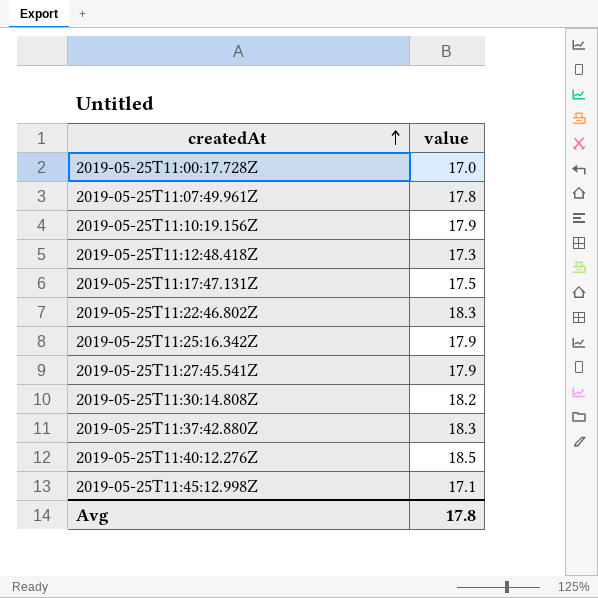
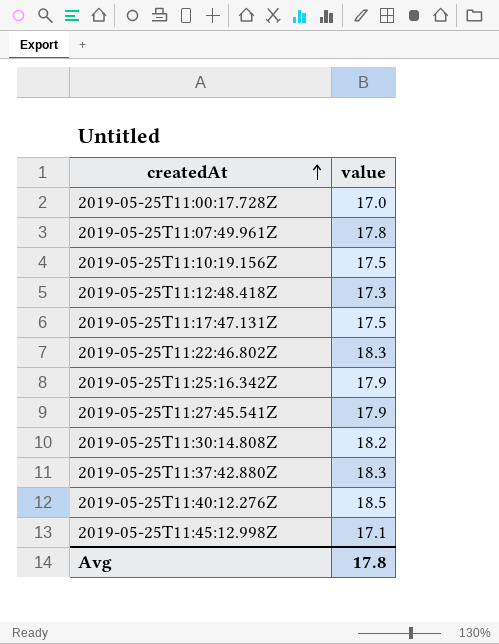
2019-05-25T11:10:19.156Z | value: 17.9 -> 17.5

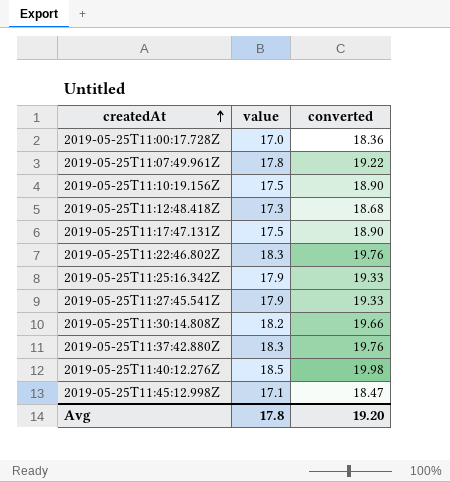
column converted | formula: none -> [value] * 1.08

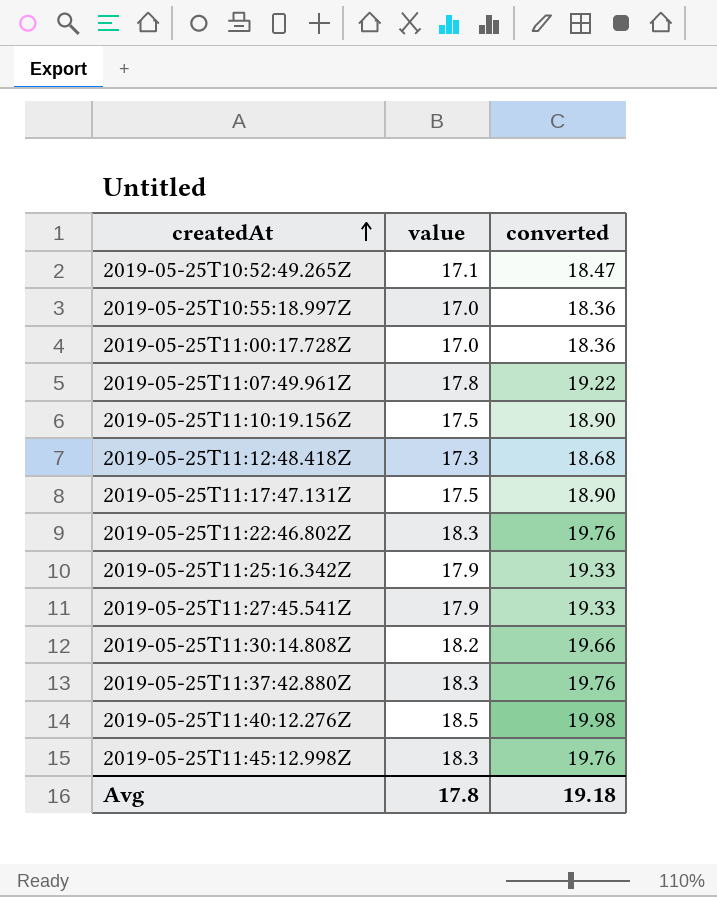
row 2019-05-25T10:52:49.265Z: none -> 17.1 | 18.47
row 2019-05-25T10:55:18.997Z: none -> 17.0 | 18.36
2019-05-25T11:45:12.998Z | value: 17.1 -> 18.3
2019-05-25T11:45:12.998Z | converted: 18.47 -> 19.76
Avg | converted: 19.20 -> 19.18

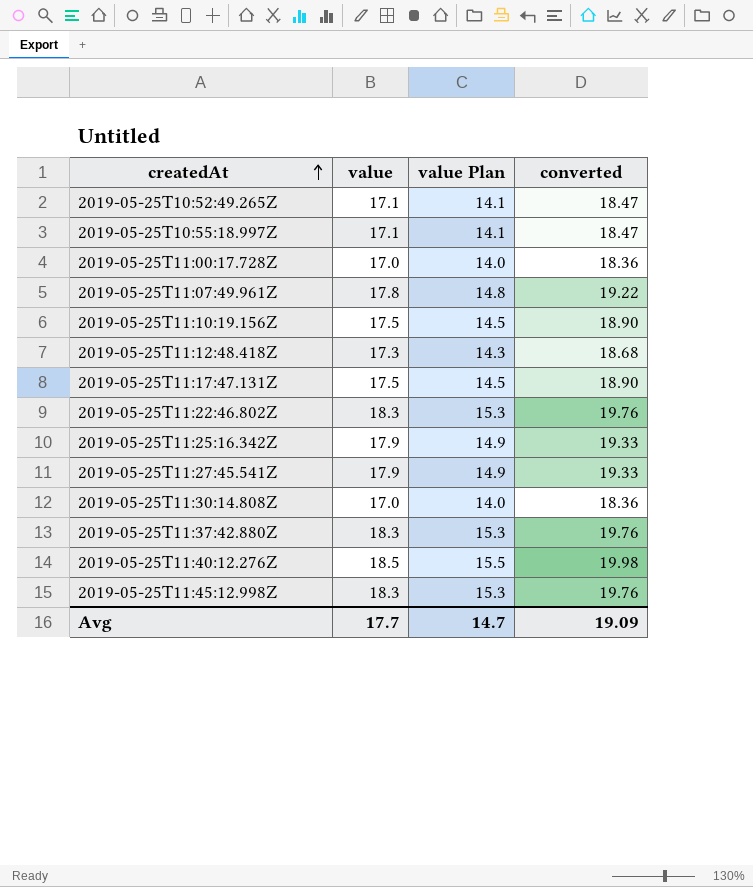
column value Plan | formula: none -> [value] - 3
2019-05-25T10:55:18.997Z | value: 17.0 -> 17.1
2019-05-25T10:55:18.997Z | converted: 18.36 -> 18.47
2019-05-25T11:30:14.808Z | value: 18.2 -> 17.0
2019-05-25T11:30:14.808Z | converted: 19.66 -> 18.36
Avg | value: 17.8 -> 17.7
Avg | converted: 19.18 -> 19.09

